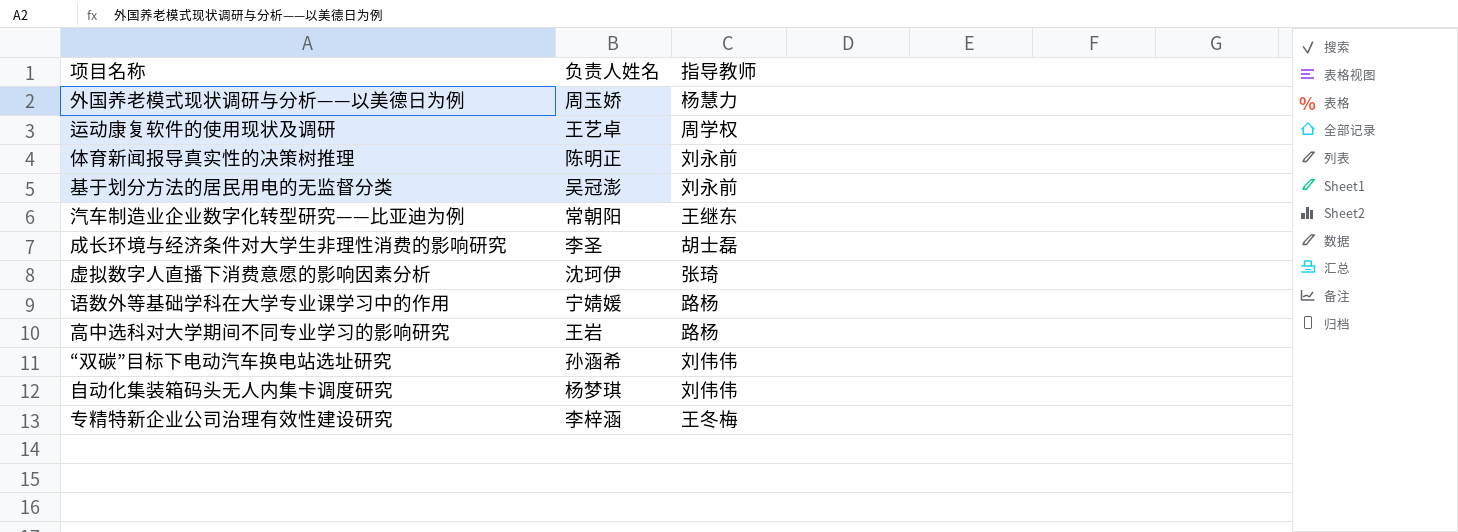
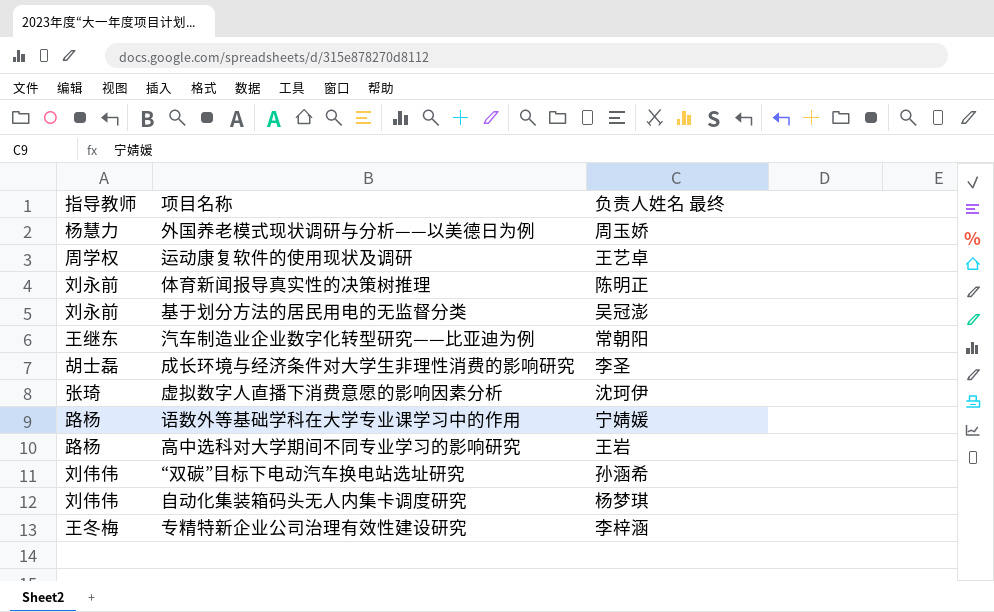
column 指导教师 | position: 3 -> 1
column name: 负责人姓名 -> 负责人姓名 最终

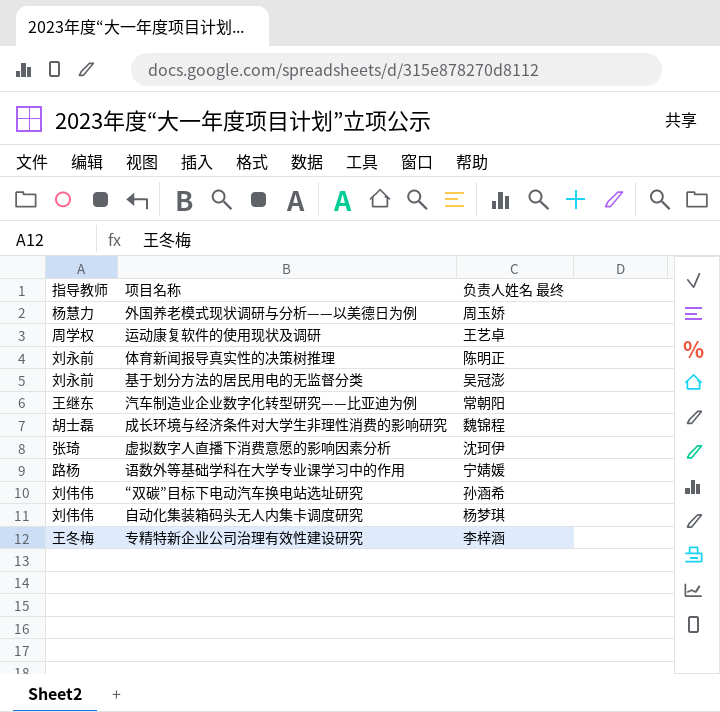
row 高中选科对大学期间不同专业学习的影响研究: 路杨 | 王岩 -> none
成长环境与经济条件对大学生非理性消费的影响研究 | 负责人姓名 最终: 李圣 -> 魏锦程

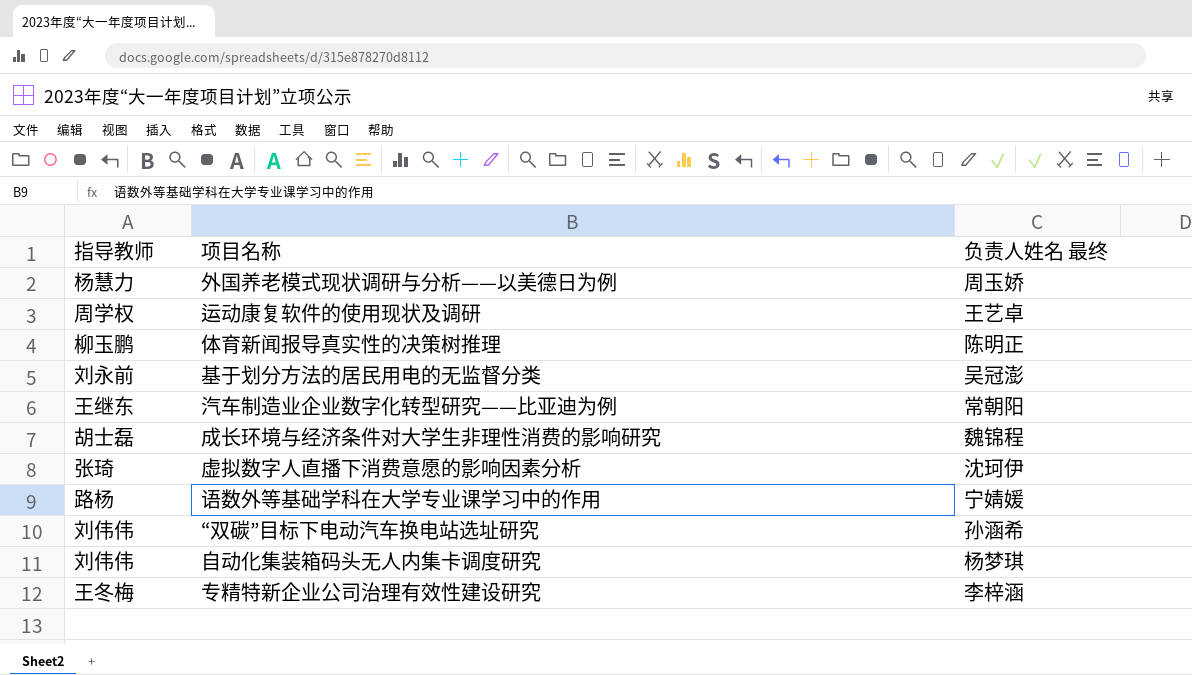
体育新闻报导真实性的决策树推理 | 指导教师: 刘永前 -> 柳玉鹏

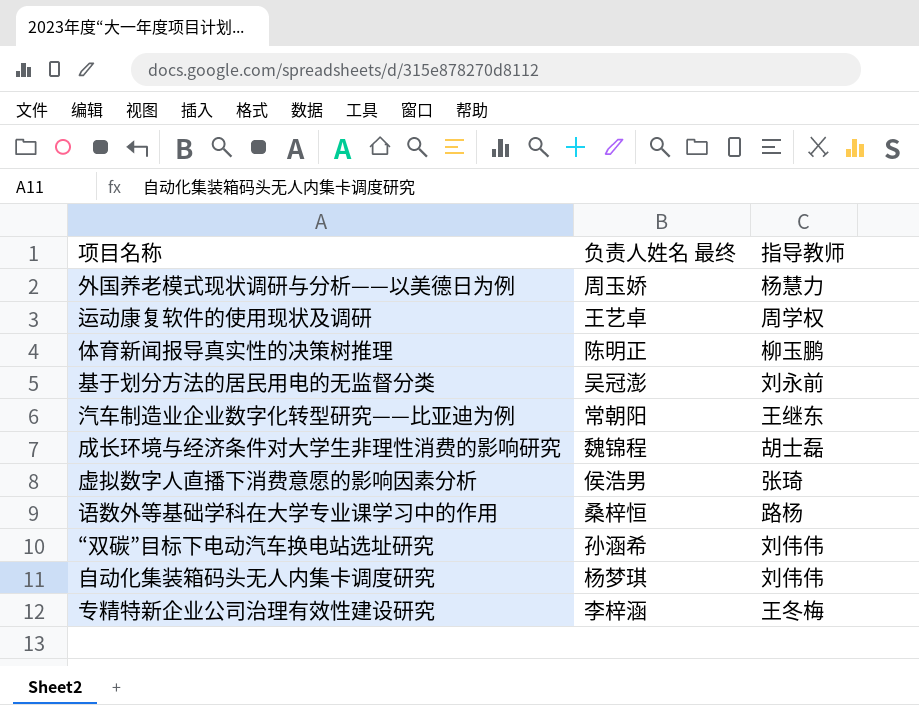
column 指导教师 | position: 1 -> 3
虚拟数字人直播下消费意愿的影响因素分析 | 负责人姓名 最终: 沈珂伊 -> 侯浩男
语数外等基础学科在大学专业课学习中的作用 | 负责人姓名 最终: 宁婧媛 -> 桑梓恒

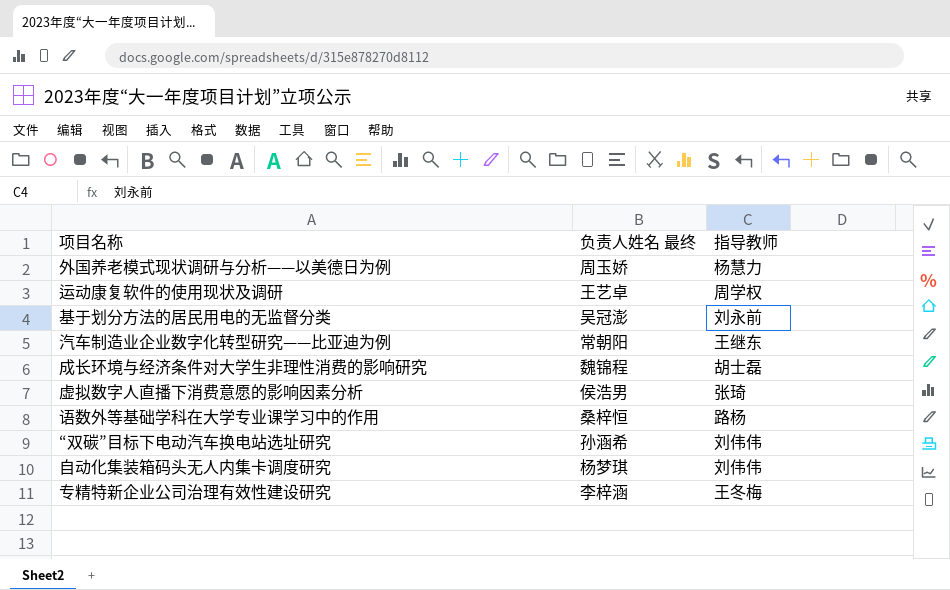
row 体育新闻报导真实性的决策树推理: 陈明正 | 柳玉鹏 -> none

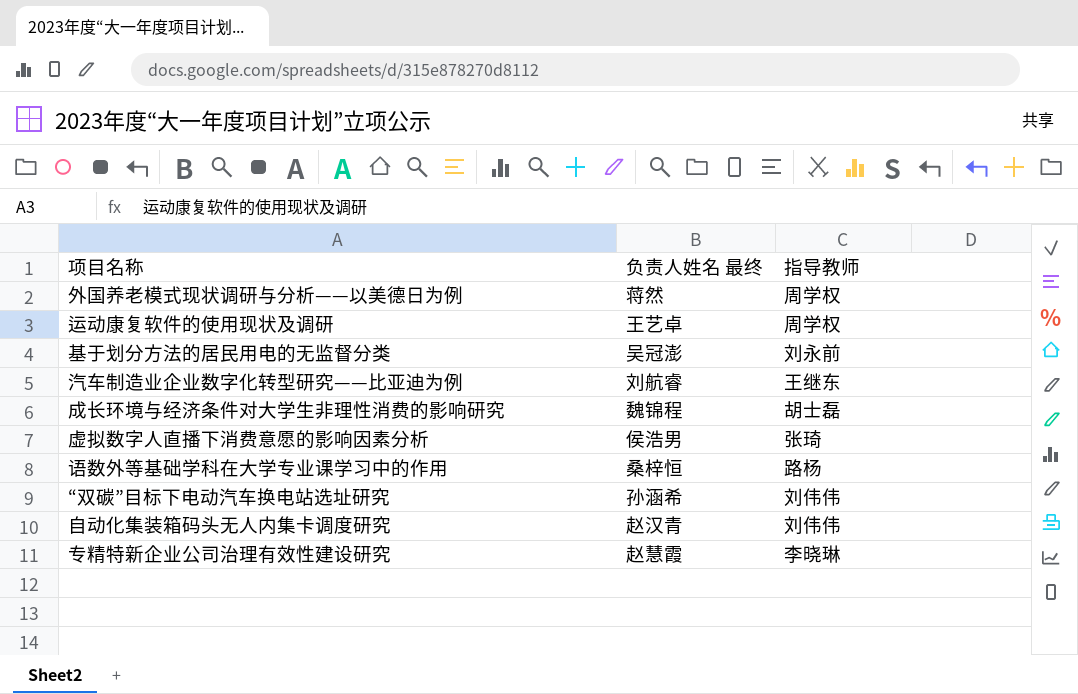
外国养老模式现状调研与分析——以美德日为例 | 负责人姓名 最终: 周玉娇 -> 蒋然
外国养老模式现状调研与分析——以美德日为例 | 指导教师: 杨慧力 -> 周学权
汽车制造业企业数字化转型研究——比亚迪为例 | 负责人姓名 最终: 常朝阳 -> 刘航睿
自动化集装箱码头无人内集卡调度研究 | 负责人姓名 最终: 杨梦琪 -> 赵汉青
专精特新企业公司治理有效性建设研究 | 负责人姓名 最终: 李梓涵 -> 赵慧霞
专精特新企业公司治理有效性建设研究 | 指导教师: 王冬梅 -> 李晓琳

